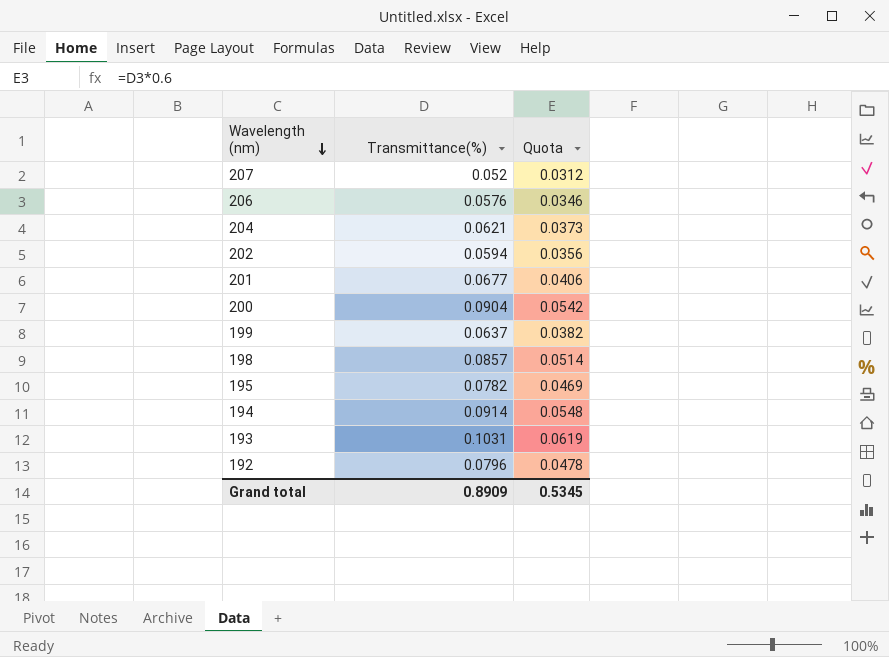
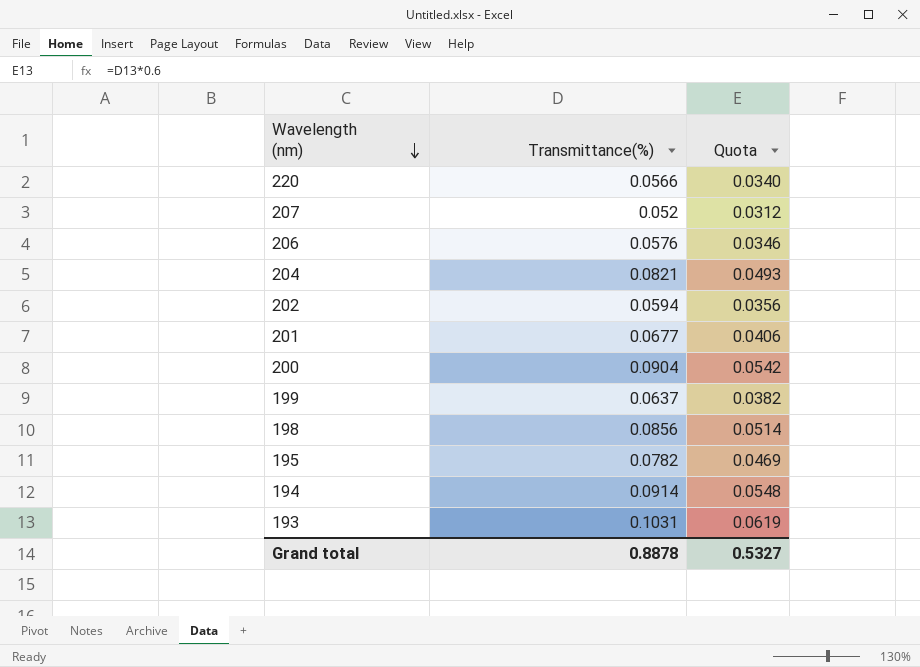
row 192: 0.0796 | 0.0478 -> none
row 220: none -> 0.0566 | 0.0340
204 | Transmittance(%): 0.0621 -> 0.0821
204 | Quota: 0.0373 -> 0.0493
198 | Transmittance(%): 0.0857 -> 0.0856
Grand total | Transmittance(%): 0.8909 -> 0.8878
Grand total | Quota: 0.5345 -> 0.5327

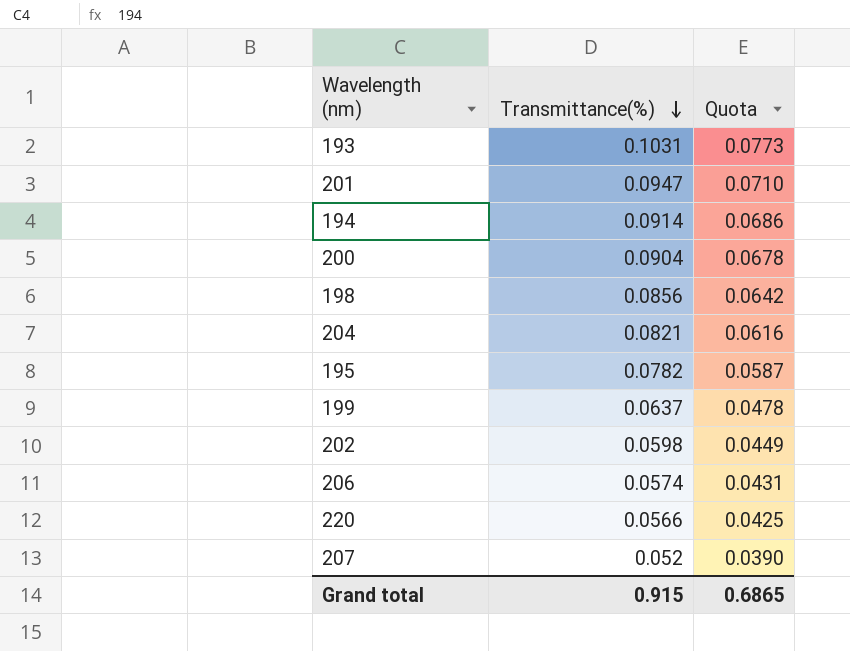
row order: Wavelength (nm) descending -> Transmittance(%) descending
column Quota | formula: [Transmittance(%)] * 0.6 -> [Transmittance(%)] * 0.75
201 | Transmittance(%): 0.0677 -> 0.0947
202 | Transmittance(%): 0.0594 -> 0.0598
206 | Transmittance(%): 0.0576 -> 0.0574
Grand total | Transmittance(%): 0.8878 -> 0.915
Grand total | Quota: 0.5327 -> 0.6865

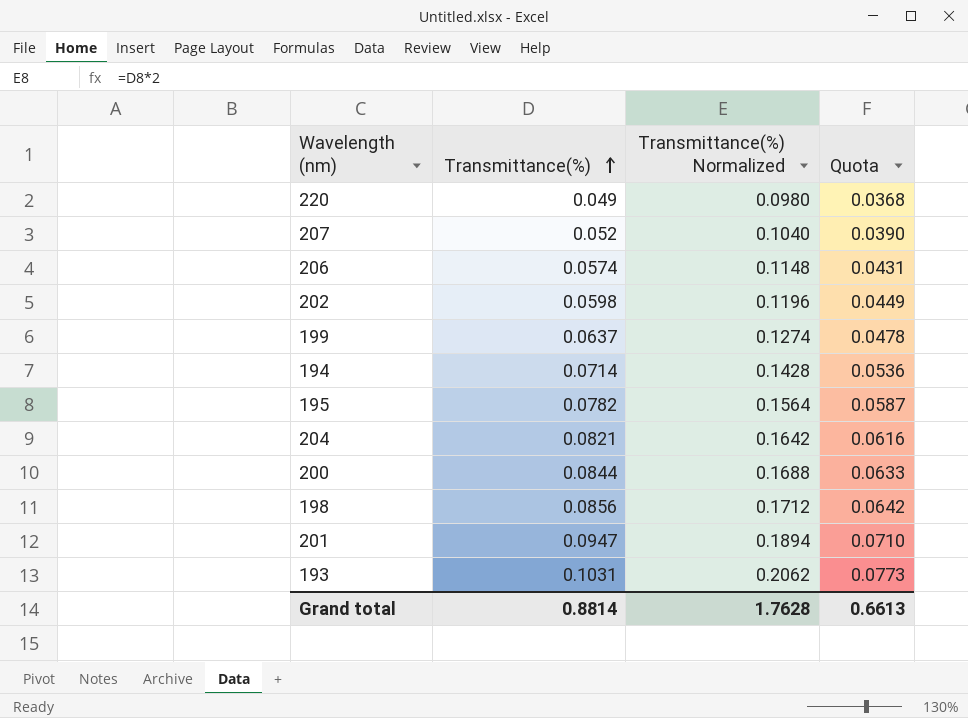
row order: Transmittance(%) descending -> Transmittance(%) ascending
column Transmittance(%) Normalized | formula: none -> [Transmittance(%)] * 2
220 | Transmittance(%): 0.0566 -> 0.049
220 | Quota: 0.0425 -> 0.0368
194 | Transmittance(%): 0.0914 -> 0.0714
194 | Quota: 0.0686 -> 0.0536
200 | Transmittance(%): 0.0904 -> 0.0844
200 | Quota: 0.0678 -> 0.0633
Grand total | Transmittance(%): 0.915 -> 0.8814
Grand total | Quota: 0.6865 -> 0.6613

